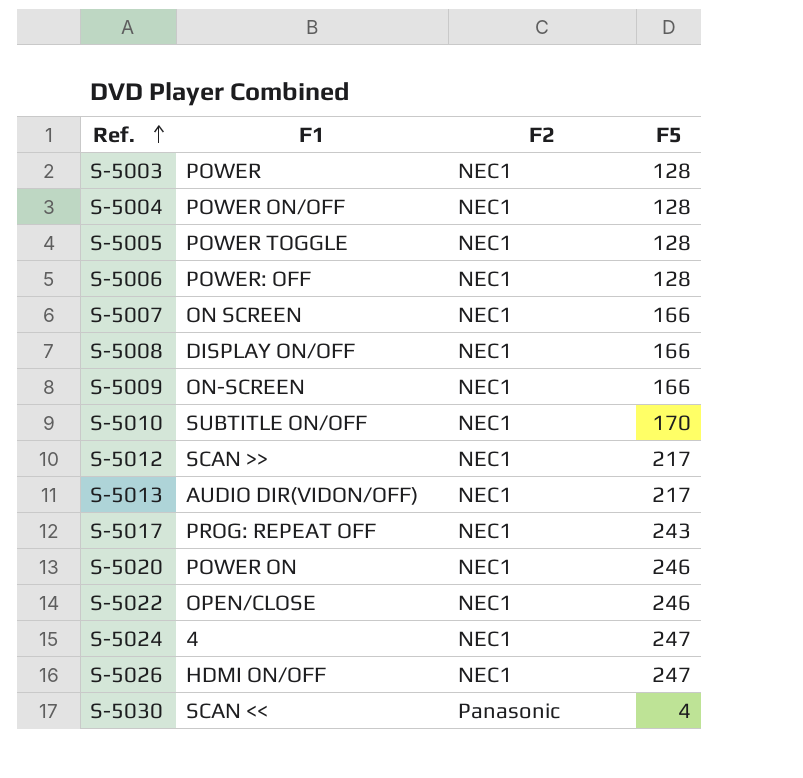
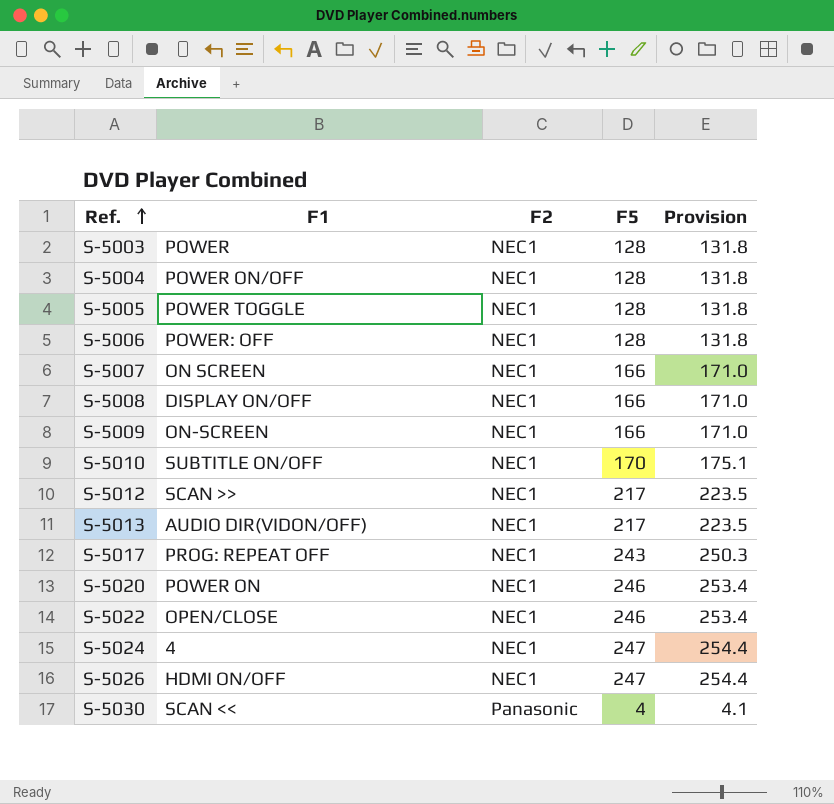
column Provision | formula: none -> [F5] * 1.03

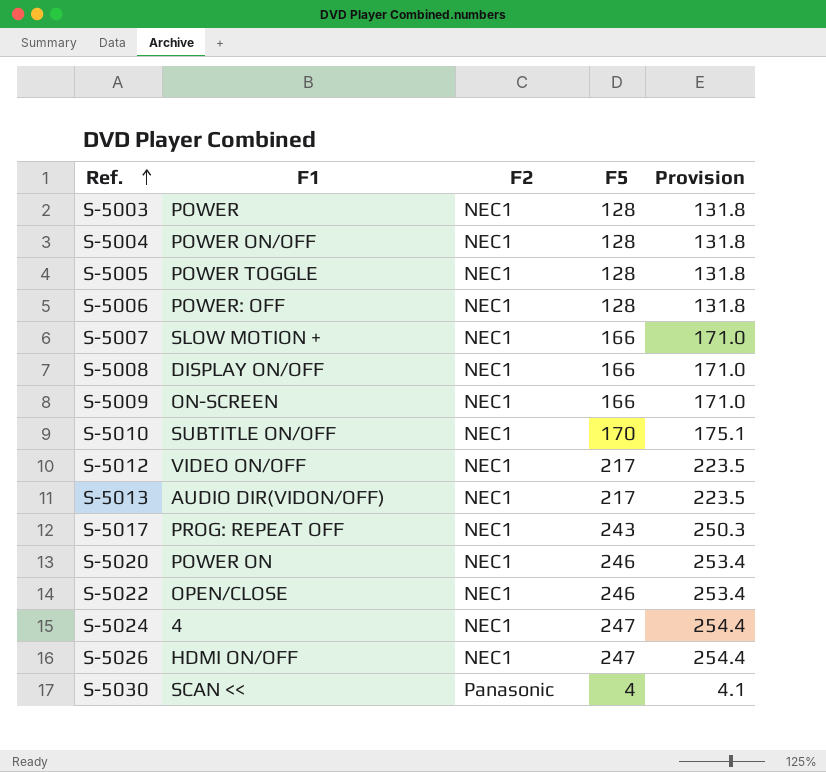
S-5007 | F1: ON SCREEN -> SLOW MOTION +
S-5012 | F1: SCAN >> -> VIDEO ON/OFF

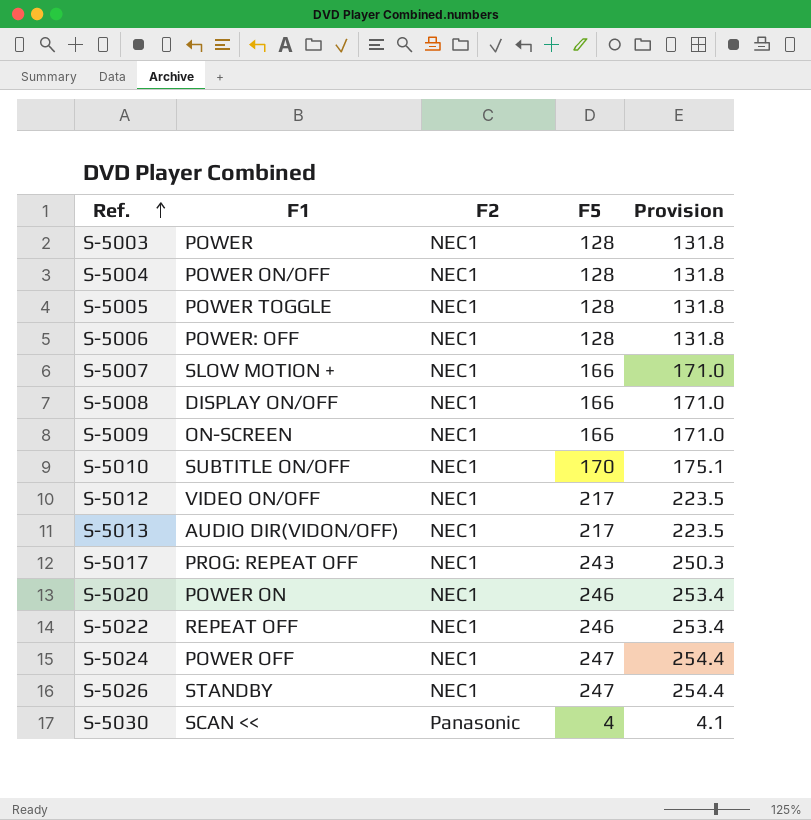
S-5022 | F1: OPEN/CLOSE -> REPEAT OFF
S-5024 | F1: 4 -> POWER OFF
S-5026 | F1: HDMI ON/OFF -> STANDBY

